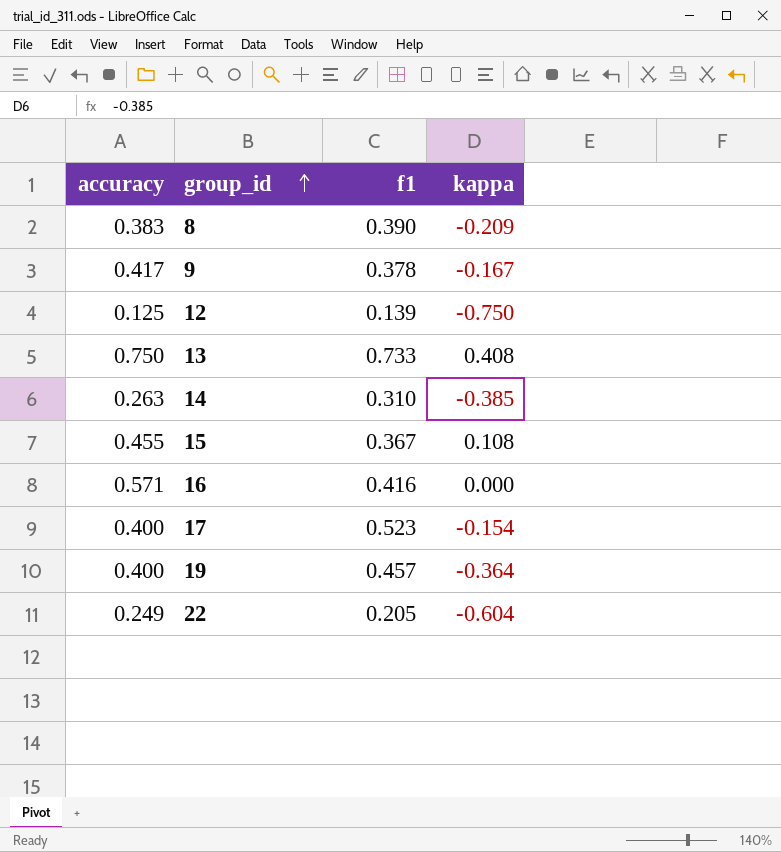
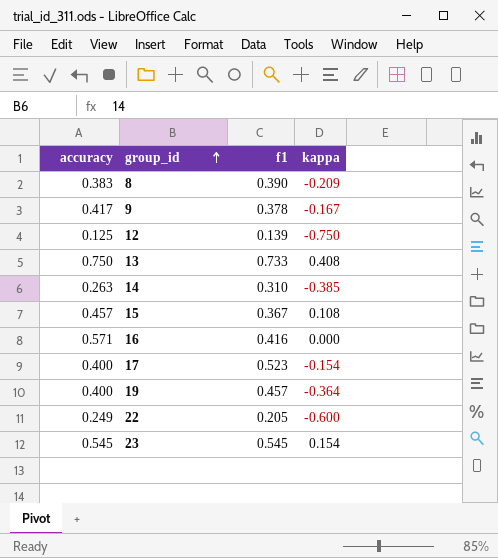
15 | accuracy: 0.455 -> 0.457
22 | kappa: -0.604 -> -0.600
row 23: none -> 0.545 | 0.545 | 0.154

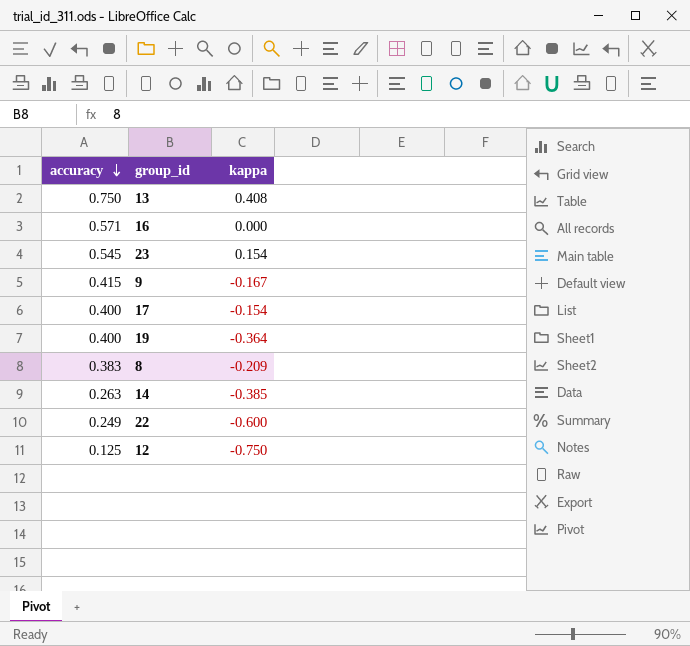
row order: group_id ascending -> accuracy descending
column f1 | position: 3 -> none
row 15: 0.457 | 0.367 | 0.108 -> none
9 | accuracy: 0.417 -> 0.415

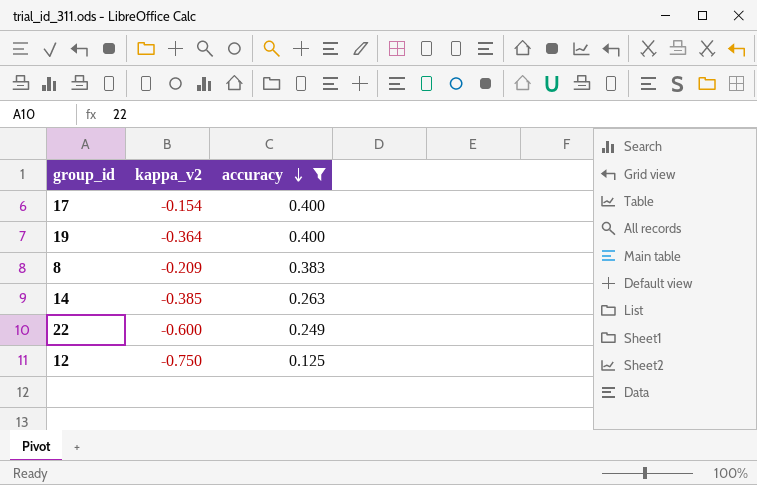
filter: none -> accuracy <= 0.400
column name: kappa -> kappa_v2
column accuracy | position: 1 -> 3

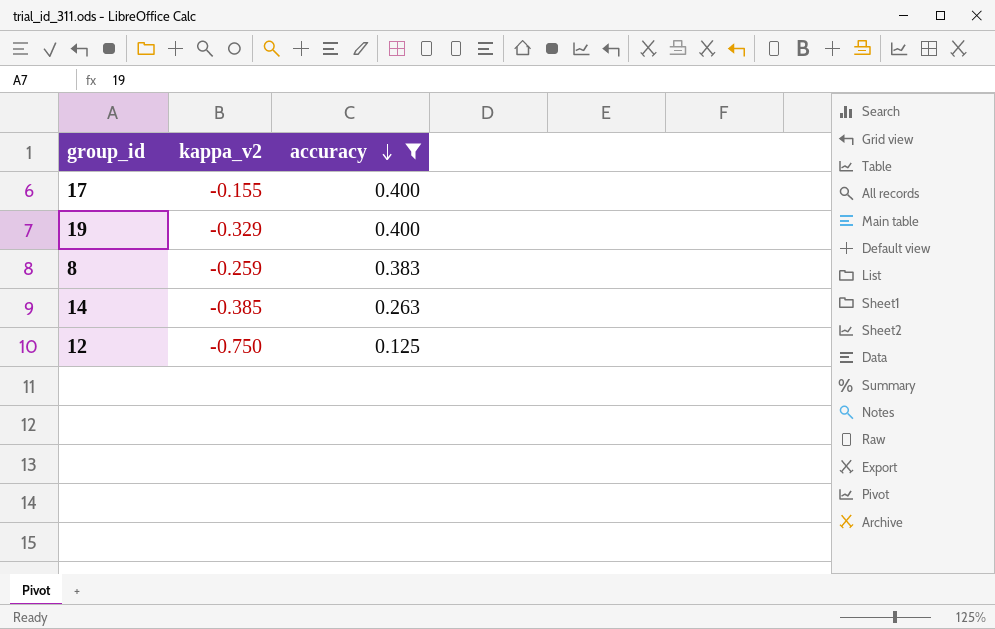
row 22: -0.600 | 0.249 -> none
17 | kappa_v2: -0.154 -> -0.155
19 | kappa_v2: -0.364 -> -0.329
8 | kappa_v2: -0.209 -> -0.259

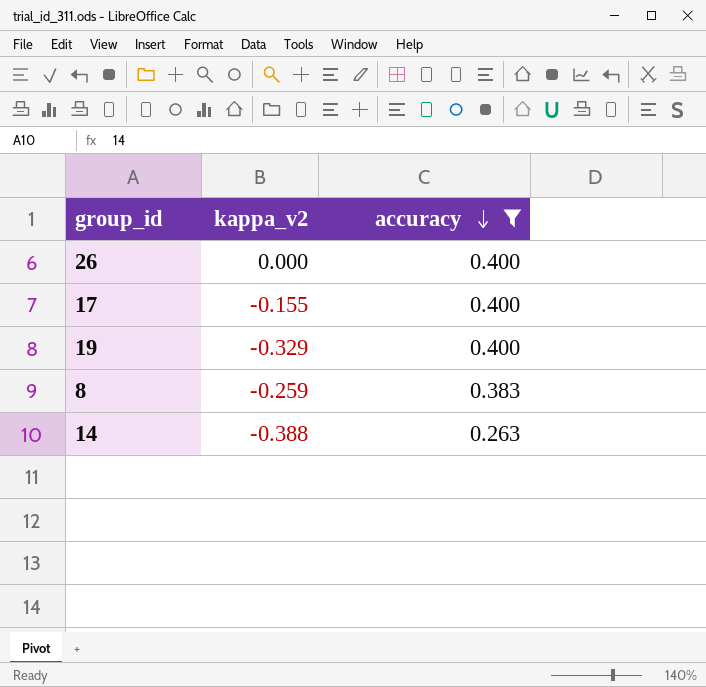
row 12: -0.750 | 0.125 -> none
row 26: none -> 0.000 | 0.400
14 | kappa_v2: -0.385 -> -0.388

